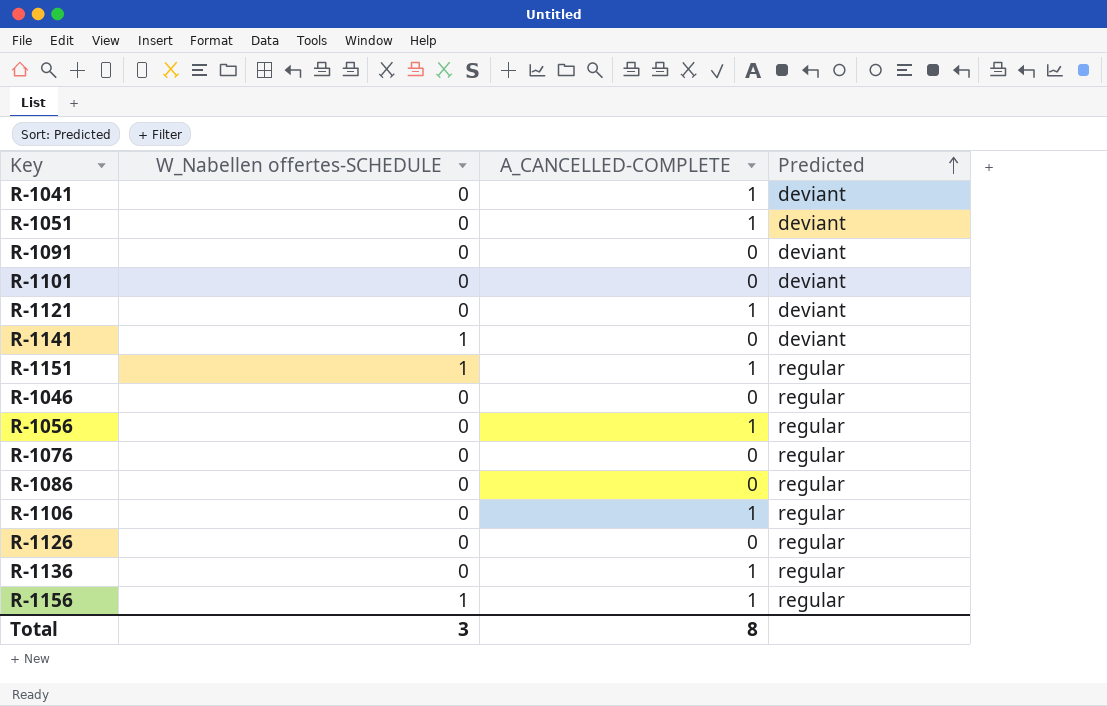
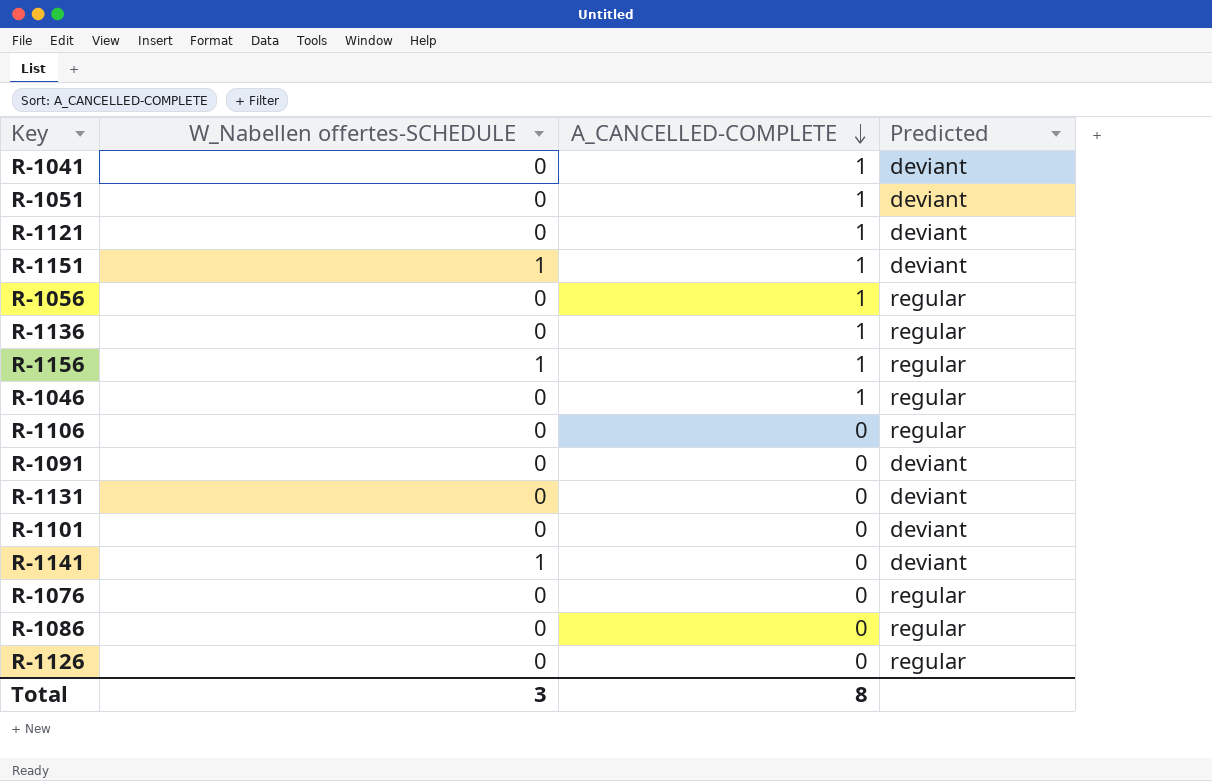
row order: Predicted ascending -> A_CANCELLED-COMPLETE descending
R-1151 | Predicted: regular -> deviant
R-1046 | A_CANCELLED-COMPLETE: 0 -> 1
R-1106 | A_CANCELLED-COMPLETE: 1 -> 0
row R-1131: none -> 0 | 0 | deviant

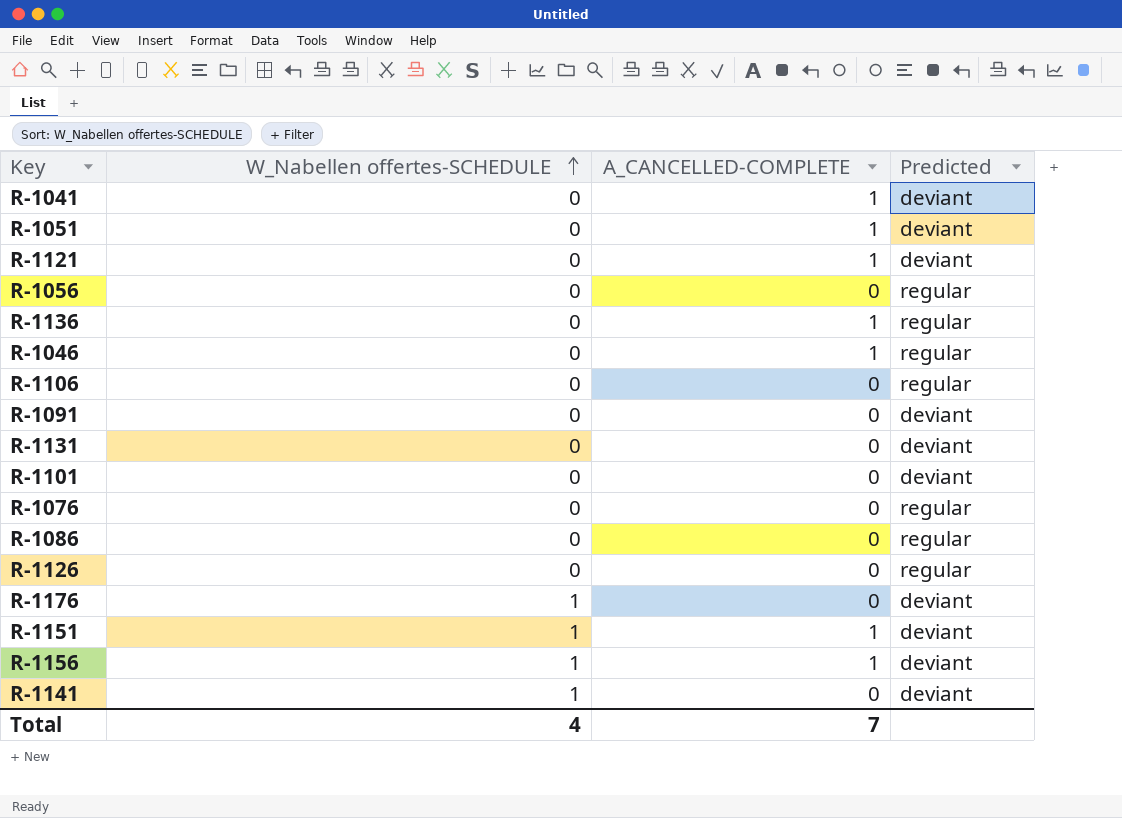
row order: A_CANCELLED-COMPLETE descending -> W_Nabellen offertes-SCHEDULE ascending
R-1056 | A_CANCELLED-COMPLETE: 1 -> 0
row R-1176: none -> 1 | 0 | deviant
R-1156 | Predicted: regular -> deviant
Total | W_Nabellen offertes-SCHEDULE: 3 -> 4
Total | A_CANCELLED-COMPLETE: 8 -> 7

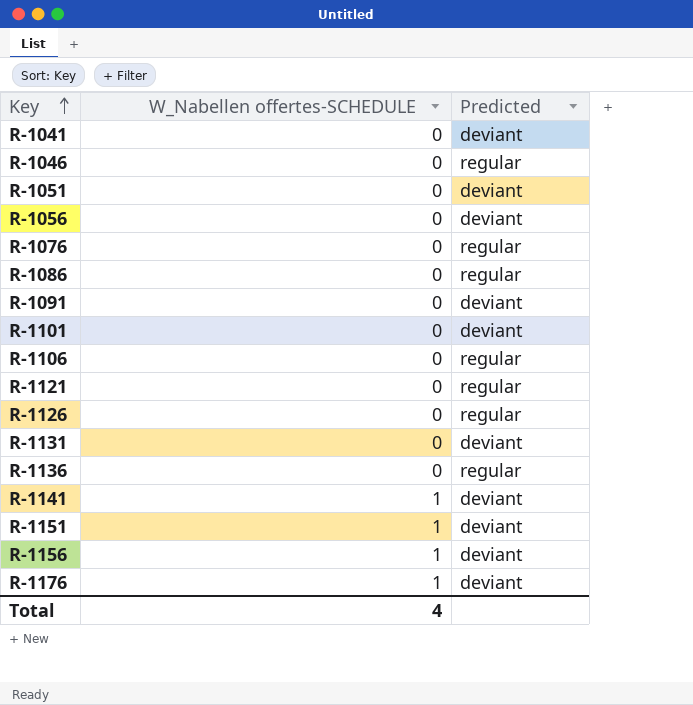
row order: W_Nabellen offertes-SCHEDULE ascending -> Key ascending
column A_CANCELLED-COMPLETE | position: 3 -> none
R-1056 | Predicted: regular -> deviant
R-1121 | Predicted: deviant -> regular

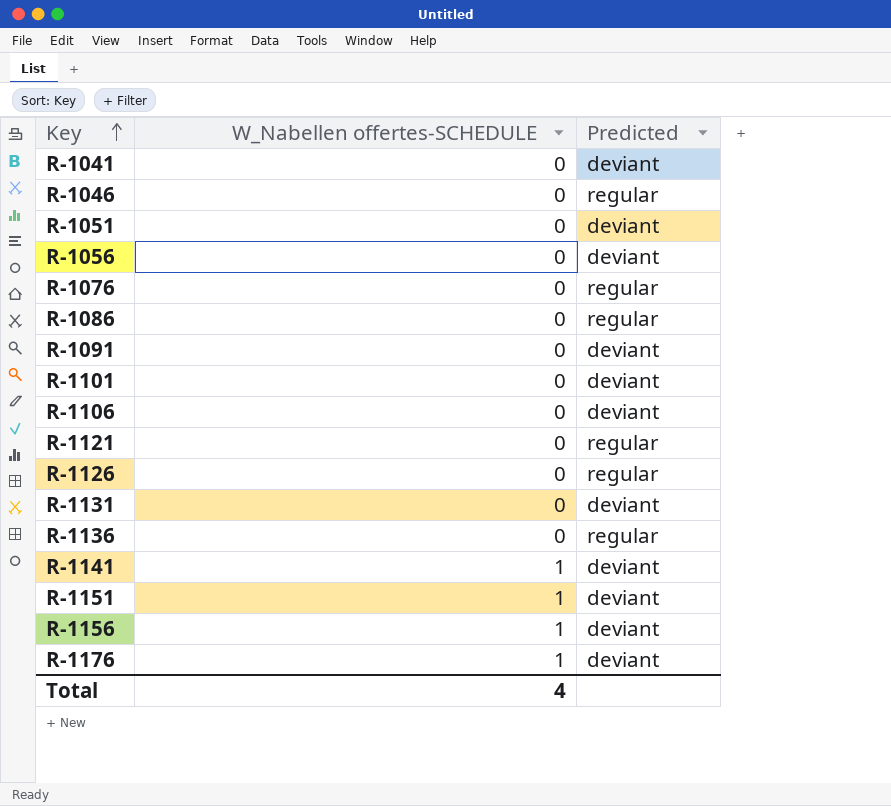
R-1106 | Predicted: regular -> deviant

